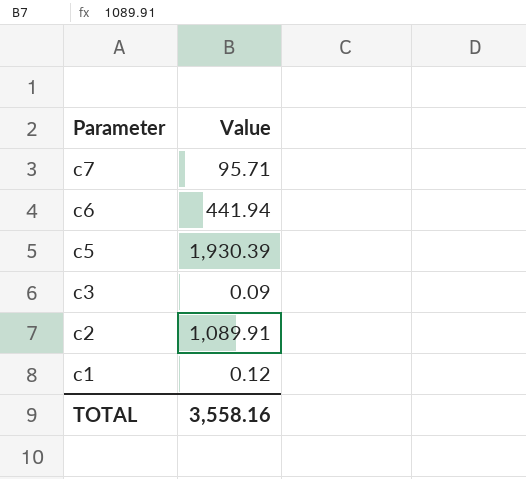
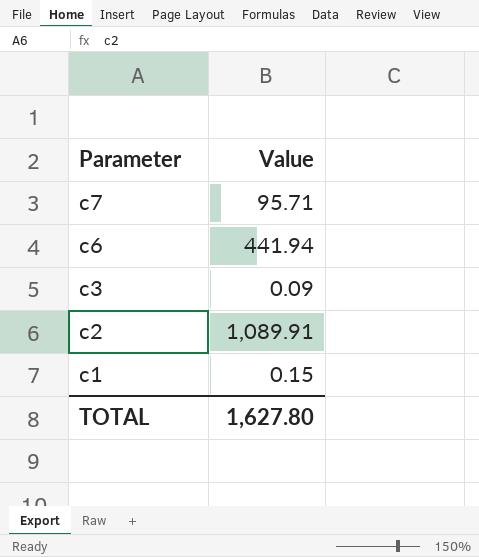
row c5: 1,930.39 -> none
c1 | Value: 0.12 -> 0.15
TOTAL | Value: 3,558.16 -> 1,627.80

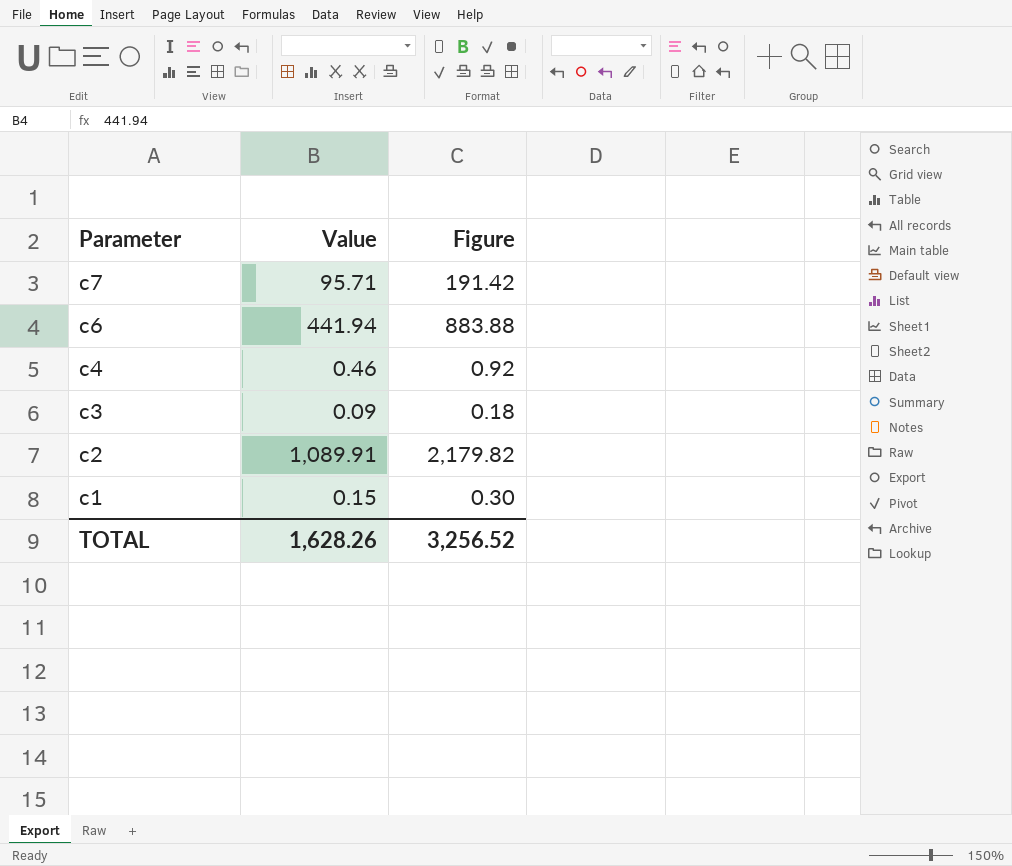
column Figure | formula: none -> [Value] * 2
row c4: none -> 0.46 | 0.92
TOTAL | Value: 1,627.80 -> 1,628.26

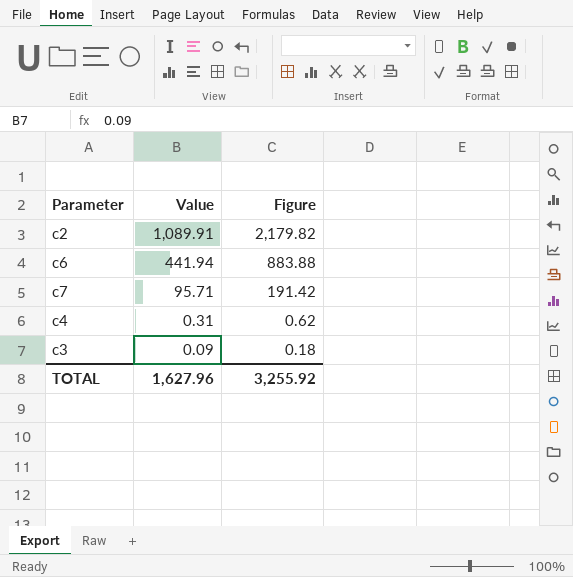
row order: Parameter descending -> Value descending
row c1: 0.15 | 0.30 -> none
c4 | Value: 0.46 -> 0.31
c4 | Figure: 0.92 -> 0.62
TOTAL | Value: 1,628.26 -> 1,627.96
TOTAL | Figure: 3,256.52 -> 3,255.92

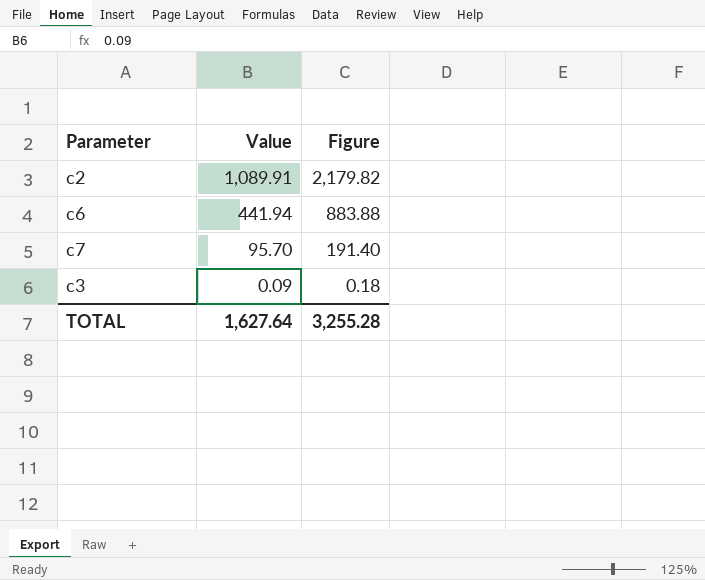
row c4: 0.31 | 0.62 -> none
c7 | Value: 95.71 -> 95.70
c7 | Figure: 191.42 -> 191.40
TOTAL | Value: 1,627.96 -> 1,627.64
TOTAL | Figure: 3,255.92 -> 3,255.28

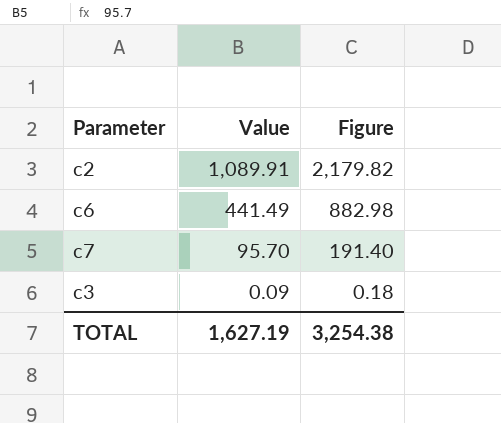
c6 | Value: 441.94 -> 441.49
c6 | Figure: 883.88 -> 882.98
TOTAL | Value: 1,627.64 -> 1,627.19
TOTAL | Figure: 3,255.28 -> 3,254.38

